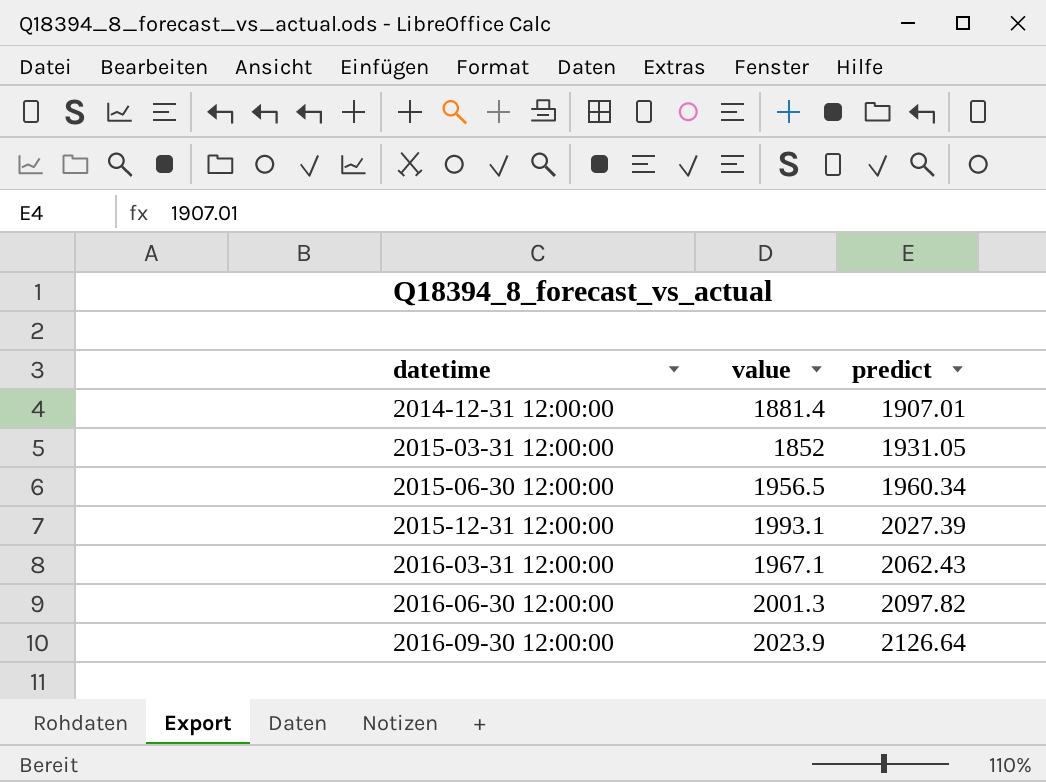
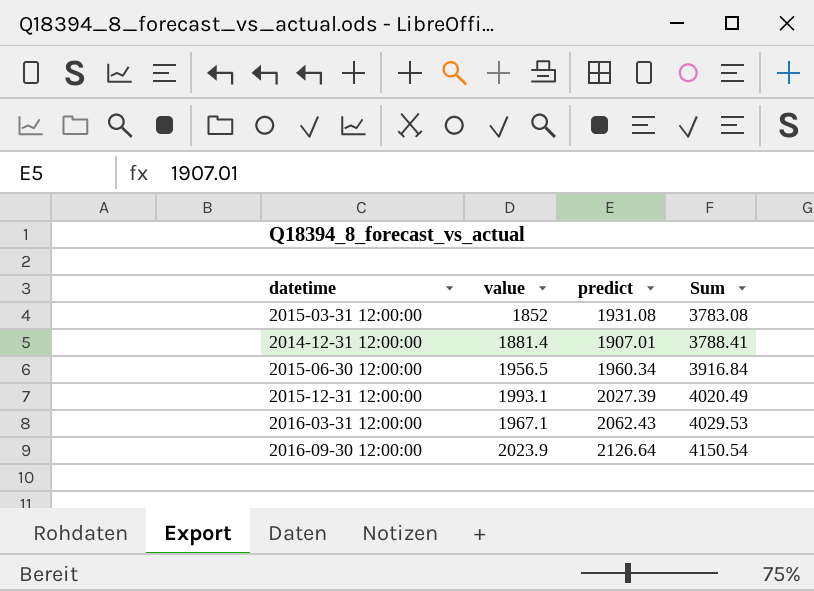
row order: datetime ascending -> Sum ascending
column Sum | formula: none -> [value] + [predict]
row 2016-06-30 12:00:00: 2001.3 | 2097.82 -> none
2015-03-31 12:00:00 | predict: 1931.05 -> 1931.08

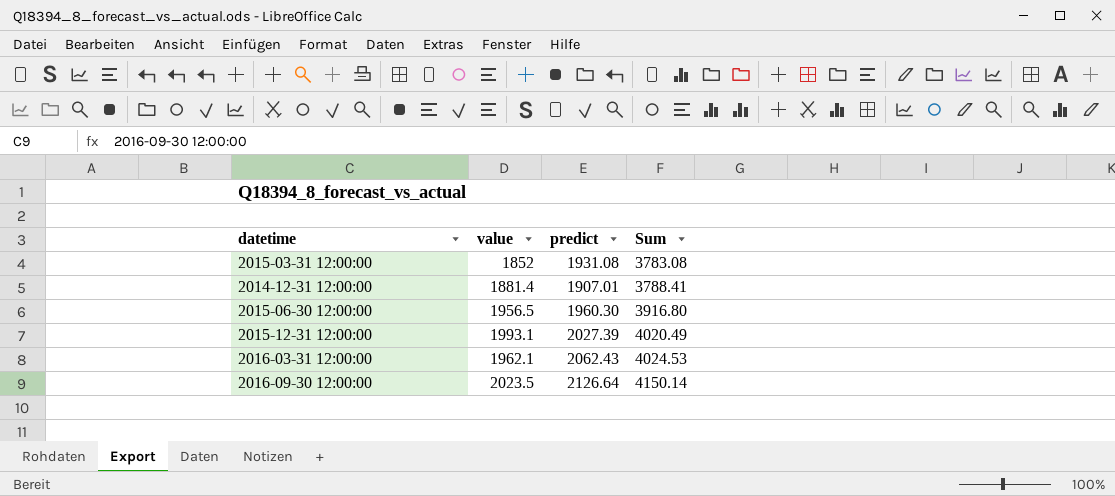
2015-06-30 12:00:00 | predict: 1960.34 -> 1960.30
2015-06-30 12:00:00 | Sum: 3916.84 -> 3916.80
2016-03-31 12:00:00 | value: 1967.1 -> 1962.1
2016-03-31 12:00:00 | Sum: 4029.53 -> 4024.53
2016-09-30 12:00:00 | value: 2023.9 -> 2023.5
2016-09-30 12:00:00 | Sum: 4150.54 -> 4150.14

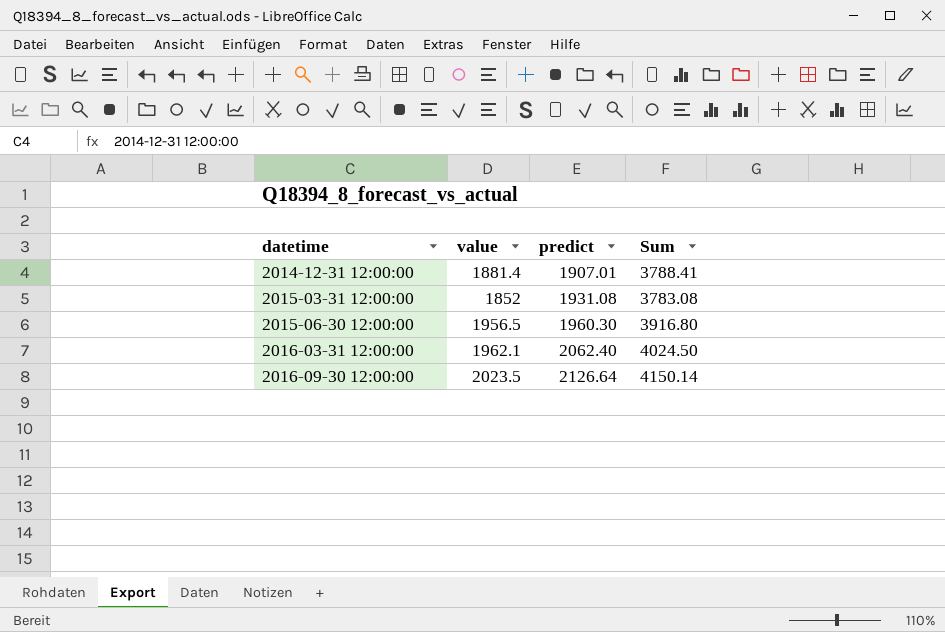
row order: Sum ascending -> datetime ascending
row 2015-12-31 12:00:00: 1993.1 | 2027.39 | 4020.49 -> none
2016-03-31 12:00:00 | predict: 2062.43 -> 2062.40
2016-03-31 12:00:00 | Sum: 4024.53 -> 4024.50

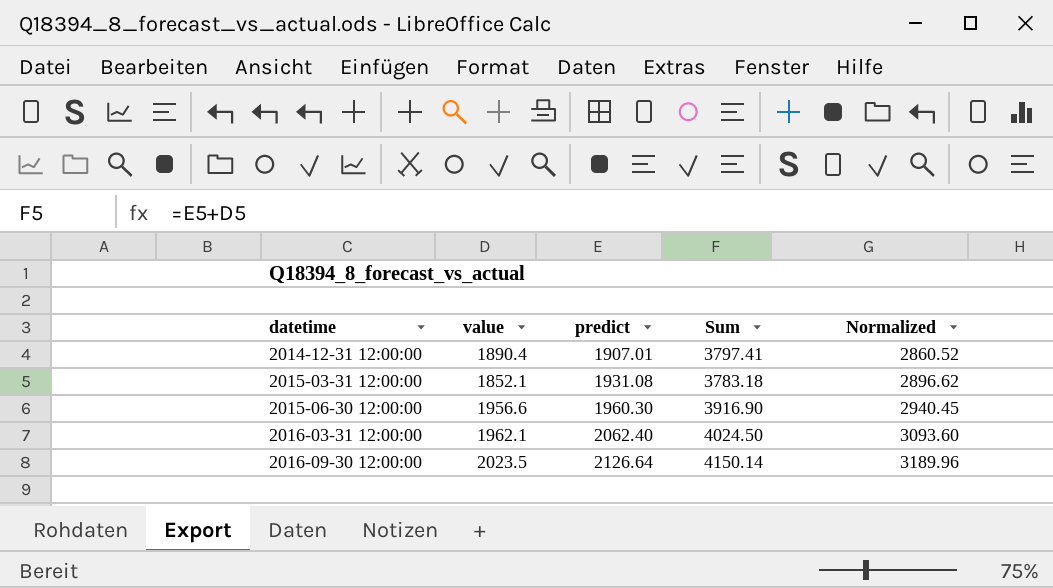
column Normalized | formula: none -> [predict] * 1.5
2014-12-31 12:00:00 | value: 1881.4 -> 1890.4
2014-12-31 12:00:00 | Sum: 3788.41 -> 3797.41
2015-03-31 12:00:00 | value: 1852 -> 1852.1
2015-03-31 12:00:00 | Sum: 3783.08 -> 3783.18
2015-06-30 12:00:00 | value: 1956.5 -> 1956.6
2015-06-30 12:00:00 | Sum: 3916.80 -> 3916.90

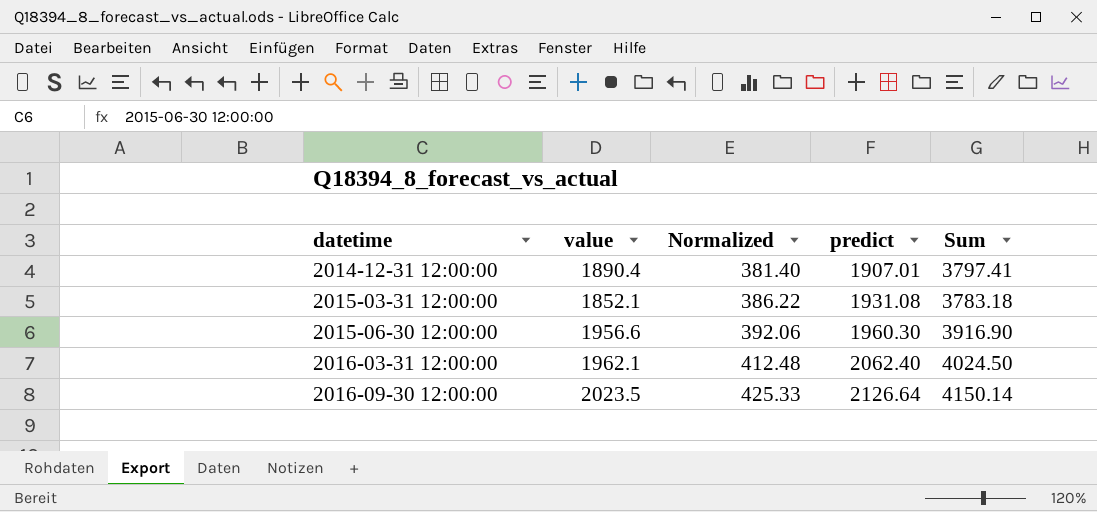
column Normalized | formula: [predict] * 1.5 -> [predict] * 0.2
column Normalized | position: 5 -> 3

